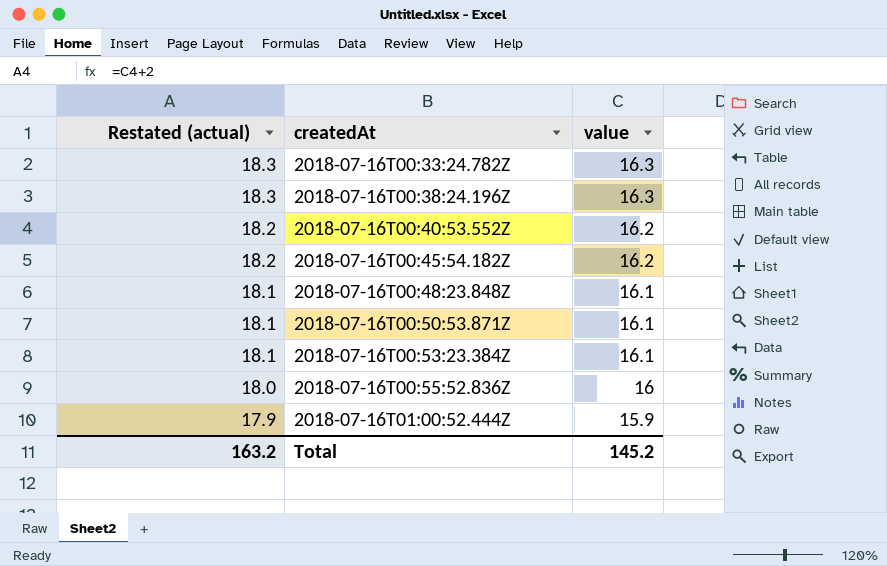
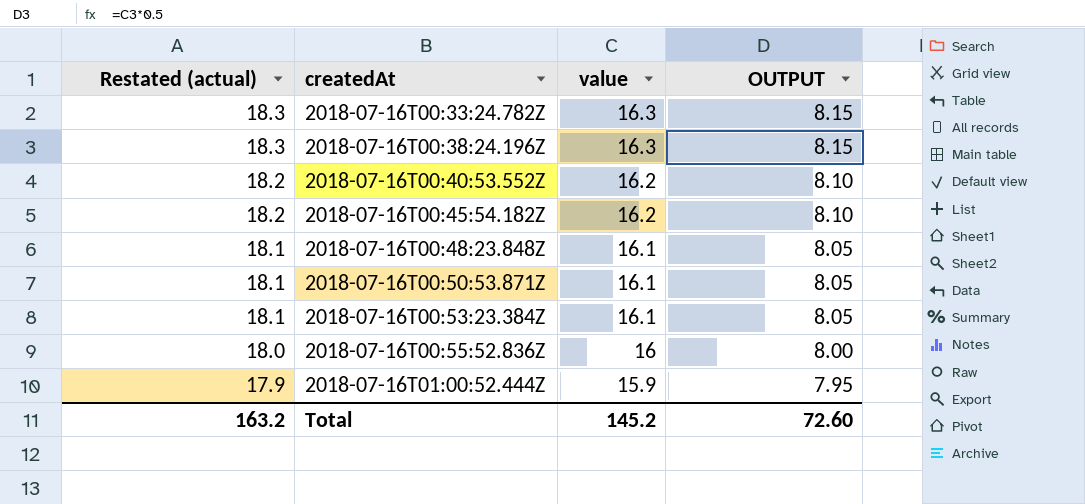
column OUTPUT | formula: none -> [value] * 0.5

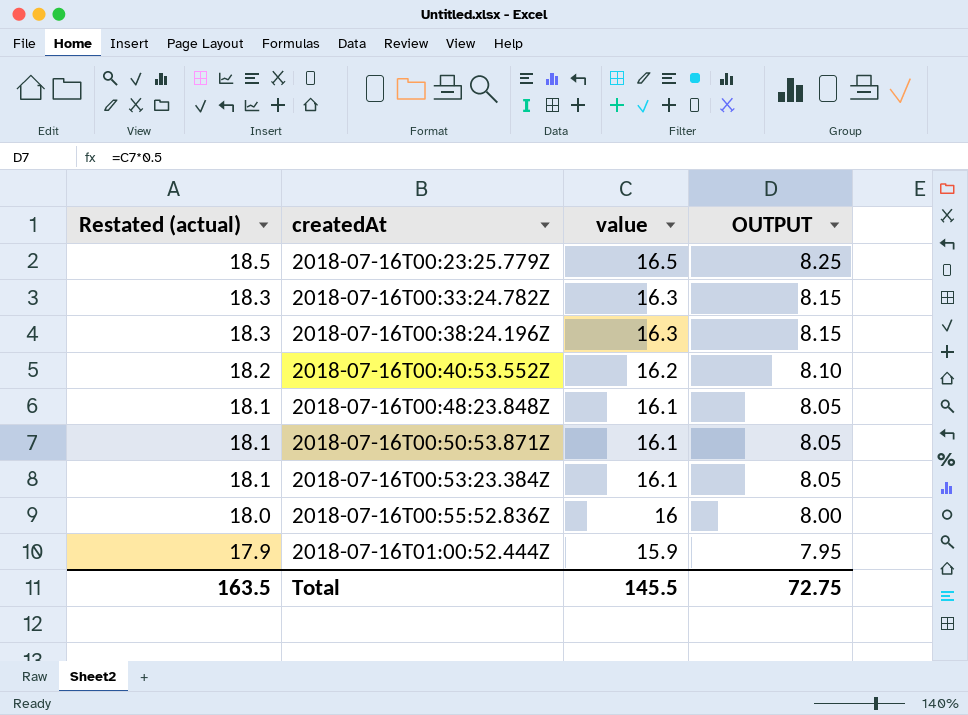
row 2018-07-16T00:45:54.182Z: 18.2 | 16.2 | 8.10 -> none
row 2018-07-16T00:23:25.779Z: none -> 18.5 | 16.5 | 8.25
Total | Restated (actual): 163.2 -> 163.5
Total | value: 145.2 -> 145.5
Total | OUTPUT: 72.60 -> 72.75

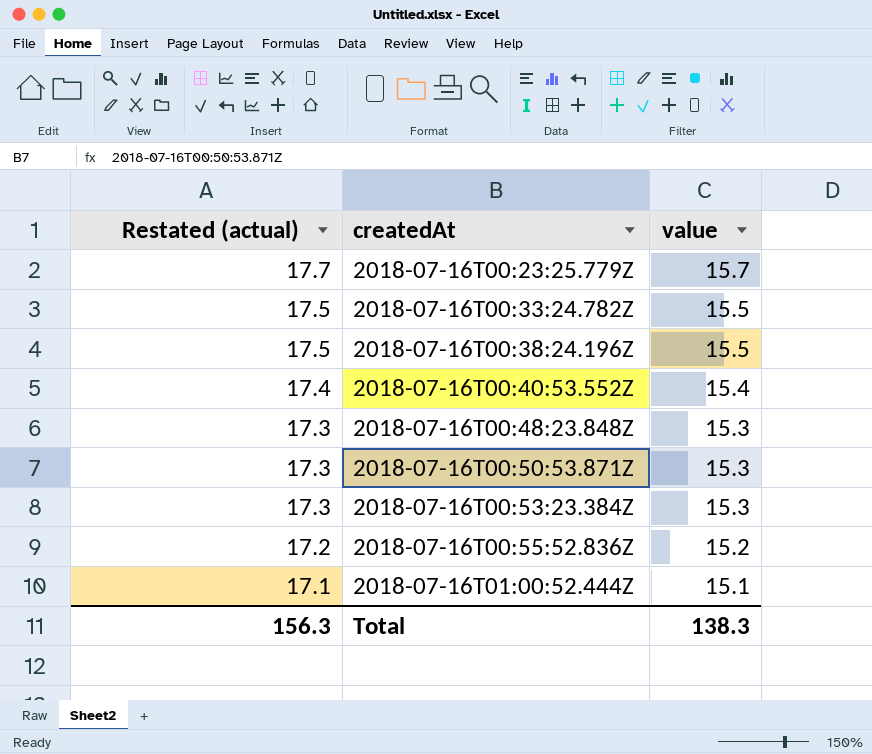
column OUTPUT | formula: [value] * 0.5 -> none
2018-07-16T00:23:25.779Z | Restated (actual): 18.5 -> 17.7
2018-07-16T00:23:25.779Z | value: 16.5 -> 15.7
2018-07-16T00:33:24.782Z | Restated (actual): 18.3 -> 17.5
2018-07-16T00:33:24.782Z | value: 16.3 -> 15.5
2018-07-16T00:38:24.196Z | Restated (actual): 18.3 -> 17.5
2018-07-16T00:38:24.196Z | value: 16.3 -> 15.5
2018-07-16T00:40:53.552Z | Restated (actual): 18.2 -> 17.4
2018-07-16T00:40:53.552Z | value: 16.2 -> 15.4
2018-07-16T00:48:23.848Z | Restated (actual): 18.1 -> 17.3
2018-07-16T00:48:23.848Z | value: 16.1 -> 15.3
2018-07-16T00:50:53.871Z | Restated (actual): 18.1 -> 17.3
2018-07-16T00:50:53.871Z | value: 16.1 -> 15.3
2018-07-16T00:53:23.384Z | Restated (actual): 18.1 -> 17.3
2018-07-16T00:53:23.384Z | value: 16.1 -> 15.3
2018-07-16T00:55:52.836Z | Restated (actual): 18.0 -> 17.2
2018-07-16T00:55:52.836Z | value: 16 -> 15.2
2018-07-16T01:00:52.444Z | Restated (actual): 17.9 -> 17.1
2018-07-16T01:00:52.444Z | value: 15.9 -> 15.1
Total | Restated (actual): 163.5 -> 156.3
Total | value: 145.5 -> 138.3

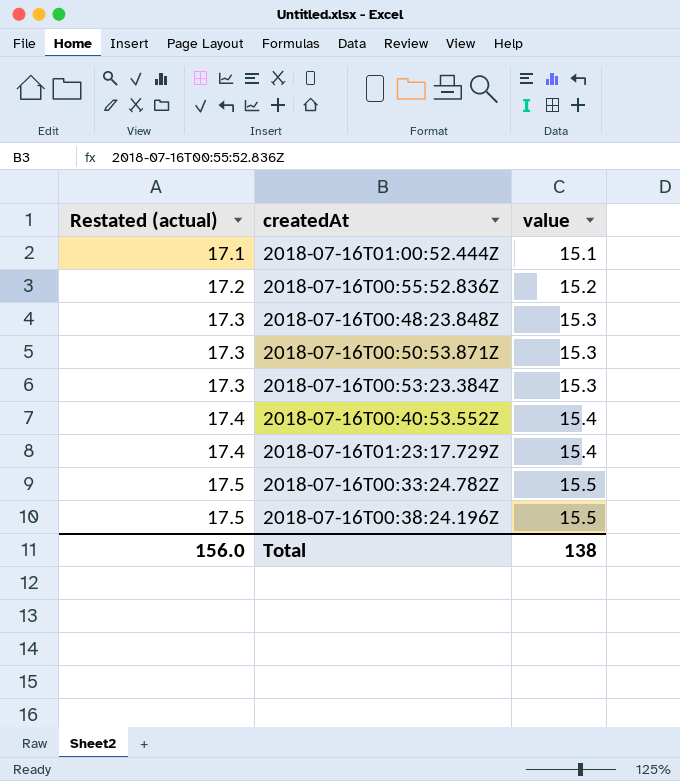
row order: Restated (actual) descending -> Restated (actual) ascending
row 2018-07-16T00:23:25.779Z: 17.7 | 15.7 -> none
row 2018-07-16T01:23:17.729Z: none -> 17.4 | 15.4
Total | Restated (actual): 156.3 -> 156.0
Total | value: 138.3 -> 138

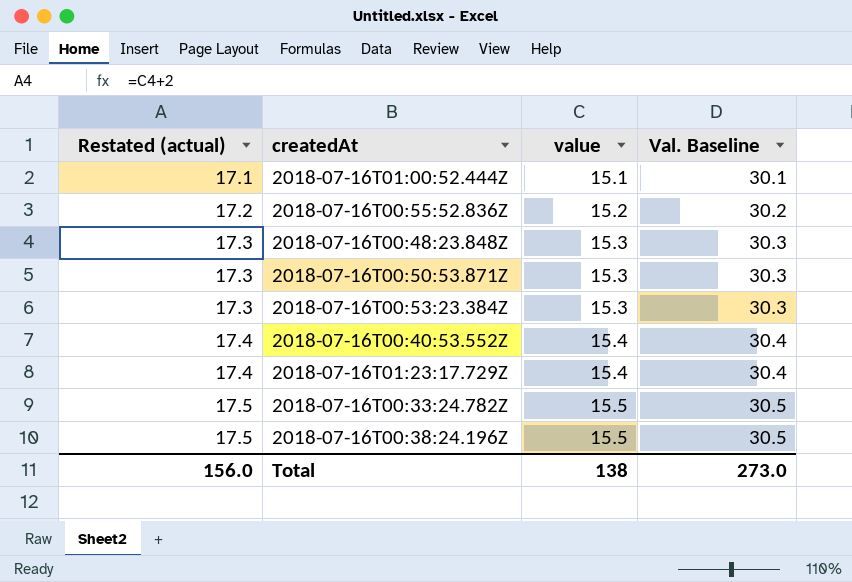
column Val. Baseline | formula: none -> [value] + 15

